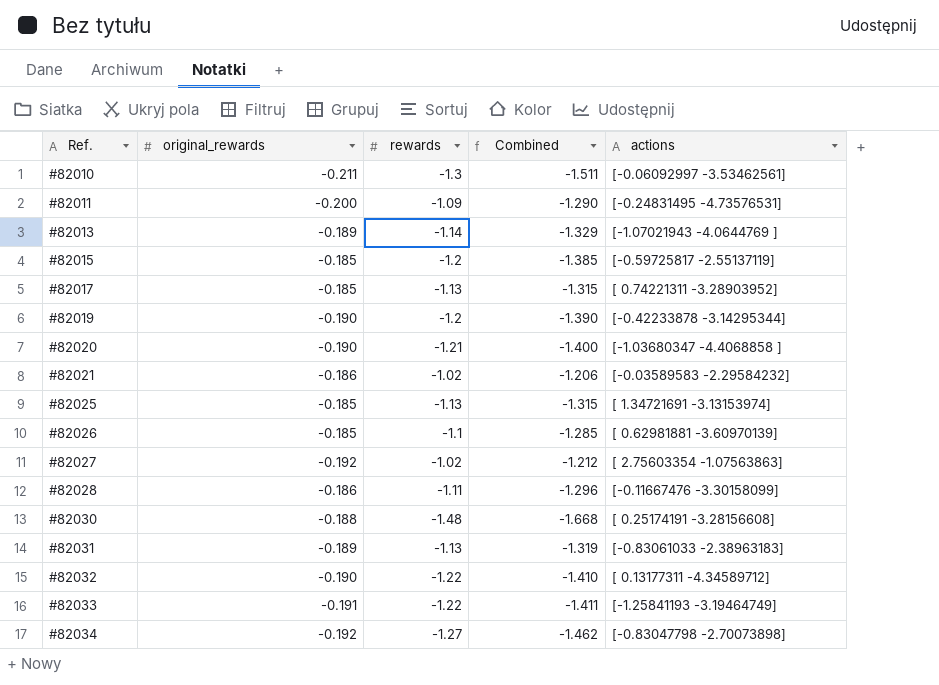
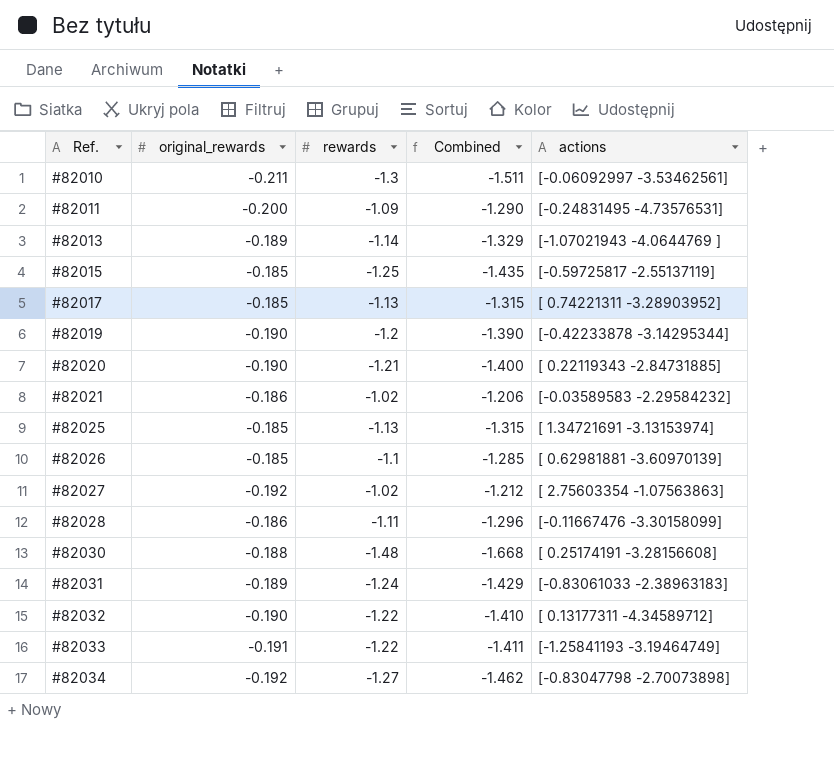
#82015 | rewards: -1.2 -> -1.25
#82015 | Combined: -1.385 -> -1.435
#82020 | actions: [-1.03680347 -4.4068858 ] -> [ 0.22119343 -2.84731885]
#82031 | rewards: -1.13 -> -1.24
#82031 | Combined: -1.319 -> -1.429

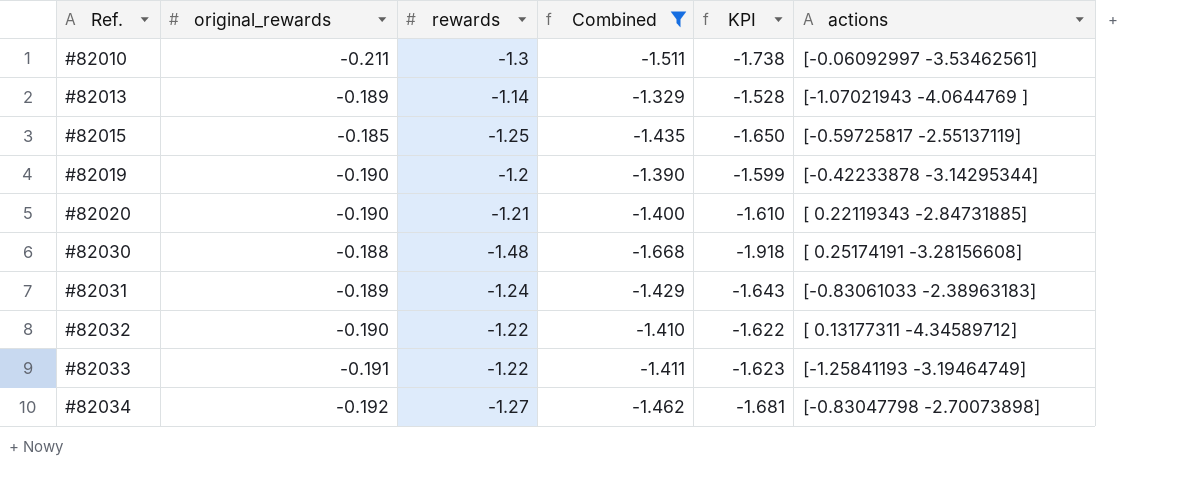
filter: none -> Combined <= -1.329
column KPI | formula: none -> [Combined] * 1.15

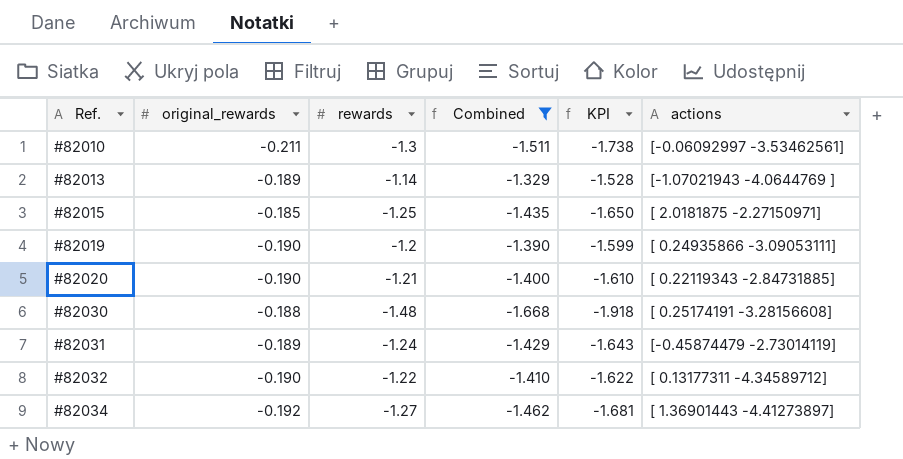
row #82033: -0.191 | -1.22 | -1.411 | -1.623 | [-1.25841193 -3.19464749] -> none
#82015 | actions: [-0.59725817 -2.55137119] -> [ 2.0181875 -2.27150971]
#82019 | actions: [-0.42233878 -3.14295344] -> [ 0.24935866 -3.09053111]
#82031 | actions: [-0.83061033 -2.38963183] -> [-0.45874479 -2.73014119]
#82034 | actions: [-0.83047798 -2.70073898] -> [ 1.36901443 -4.41273897]

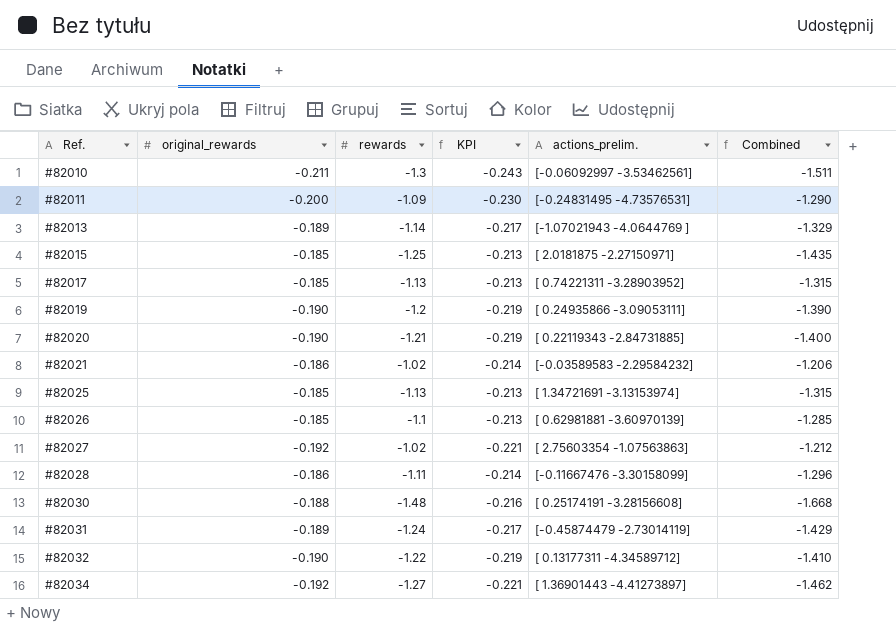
filter: Combined <= -1.329 -> none
column KPI | formula: [Combined] * 1.15 -> [original_rewards] * 1.15
column name: actions -> actions_prelim.
column Combined | position: 4 -> 6

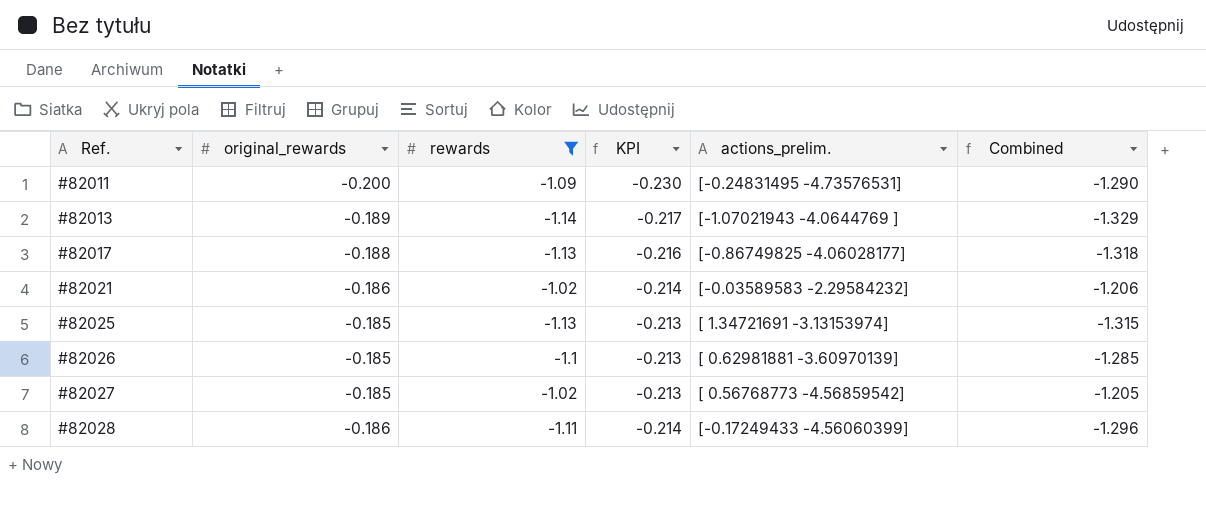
filter: none -> rewards >= -1.14
#82017 | original_rewards: -0.185 -> -0.188
#82017 | KPI: -0.213 -> -0.216
#82017 | actions_prelim.: [ 0.74221311 -3.28903952] -> [-0.86749825 -4.06028177]
#82017 | Combined: -1.315 -> -1.318
#82027 | original_rewards: -0.192 -> -0.185
#82027 | KPI: -0.221 -> -0.213
#82027 | actions_prelim.: [ 2.75603354 -1.07563863] -> [ 0.56768773 -4.56859542]
#82027 | Combined: -1.212 -> -1.205
#82028 | actions_prelim.: [-0.11667476 -3.30158099] -> [-0.17249433 -4.56060399]

